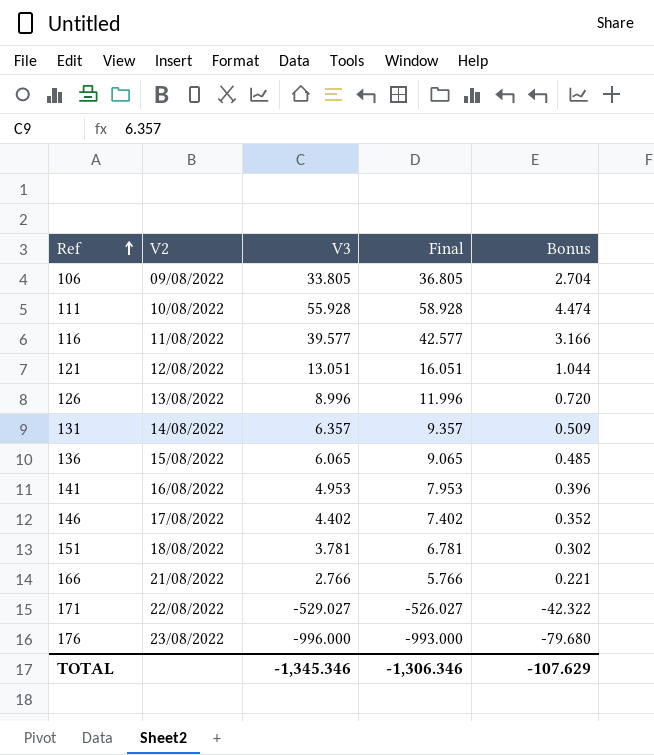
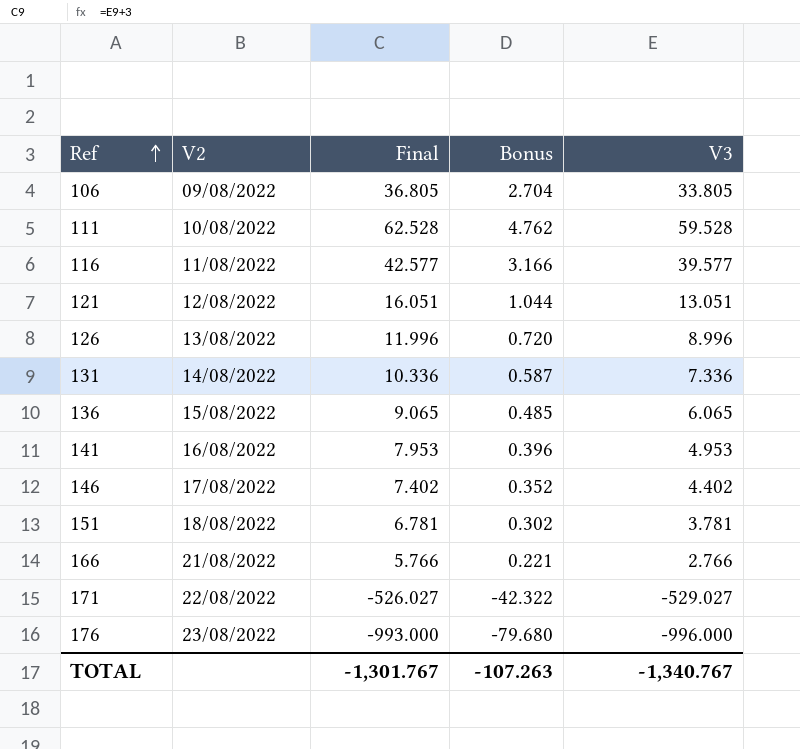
column V3 | position: 3 -> 5
111 | Final: 58.928 -> 62.528
111 | Bonus: 4.474 -> 4.762
111 | V3: 55.928 -> 59.528
131 | Final: 9.357 -> 10.336
131 | Bonus: 0.509 -> 0.587
131 | V3: 6.357 -> 7.336
TOTAL | Final: -1,306.346 -> -1,301.767
TOTAL | Bonus: -107.629 -> -107.263
TOTAL | V3: -1,345.346 -> -1,340.767

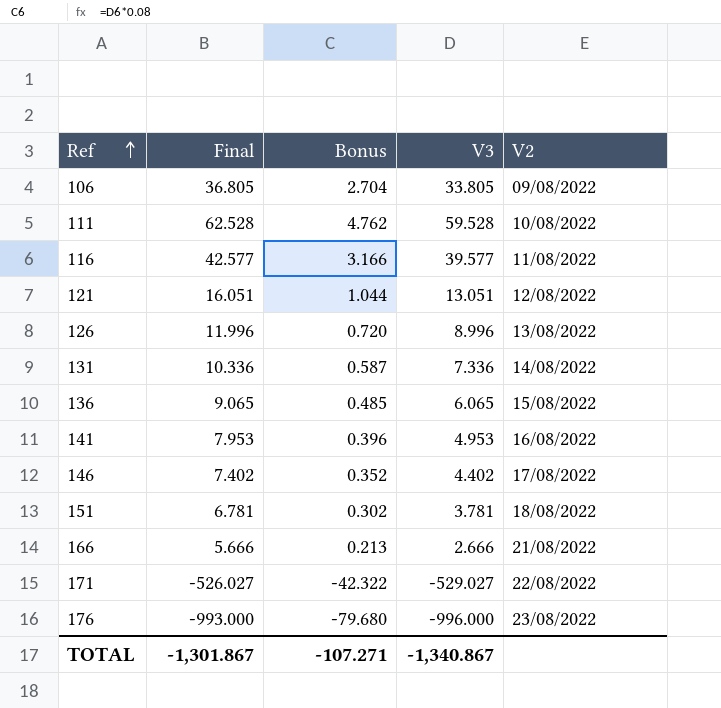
column V2 | position: 2 -> 5
166 | Final: 5.766 -> 5.666
166 | Bonus: 0.221 -> 0.213
166 | V3: 2.766 -> 2.666
TOTAL | Final: -1,301.767 -> -1,301.867
TOTAL | Bonus: -107.263 -> -107.271
TOTAL | V3: -1,340.767 -> -1,340.867

